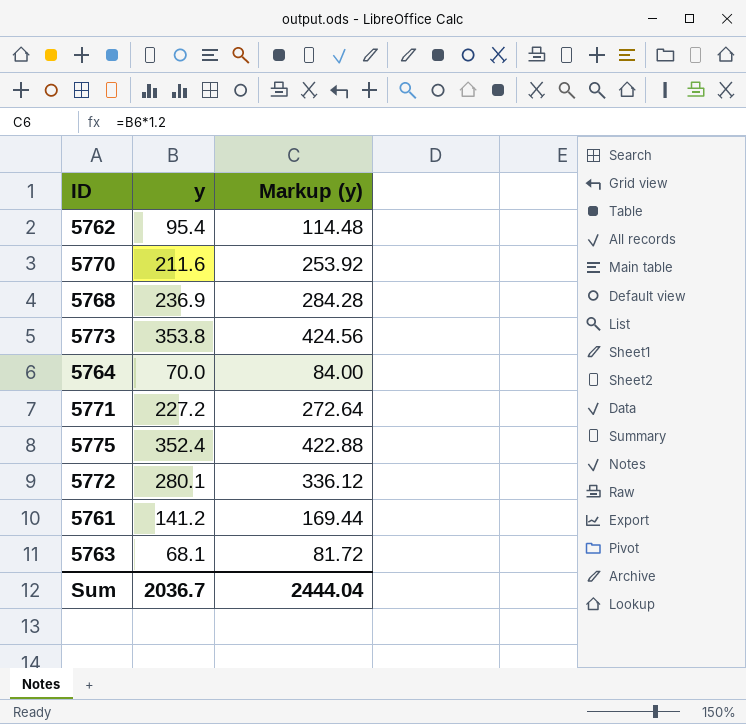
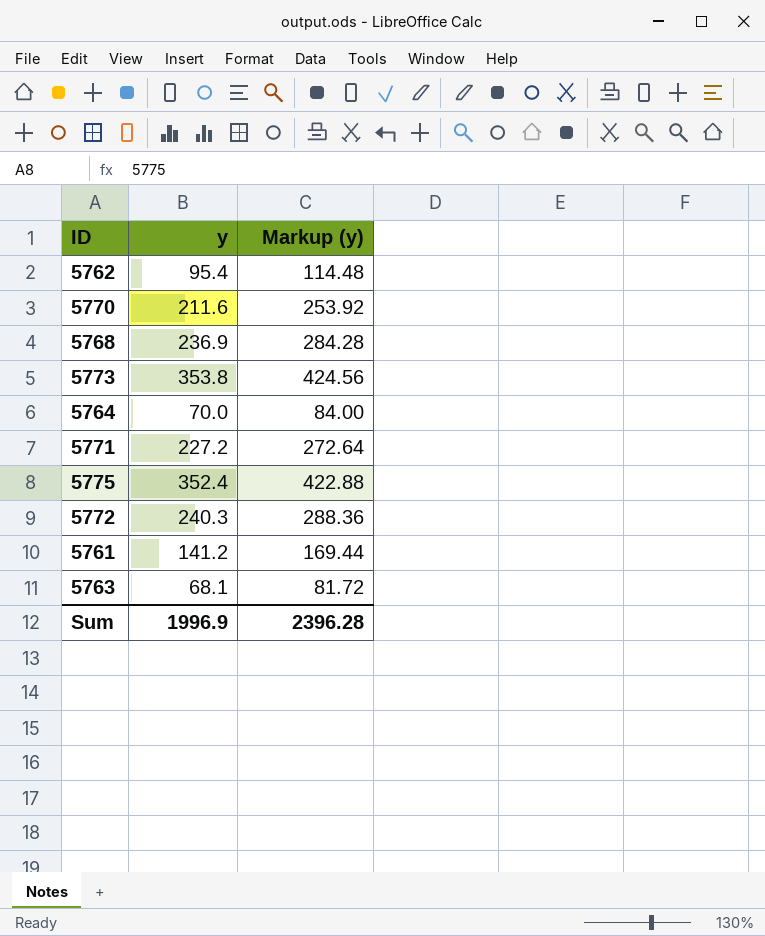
5772 | y: 280.1 -> 240.3
5772 | Markup (y): 336.12 -> 288.36
Sum | y: 2036.7 -> 1996.9
Sum | Markup (y): 2444.04 -> 2396.28

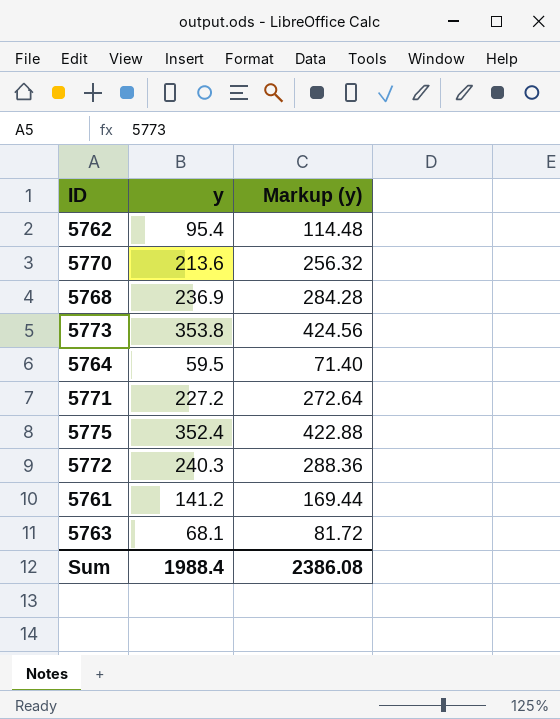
5770 | y: 211.6 -> 213.6
5770 | Markup (y): 253.92 -> 256.32
5764 | y: 70.0 -> 59.5
5764 | Markup (y): 84.00 -> 71.40
Sum | y: 1996.9 -> 1988.4
Sum | Markup (y): 2396.28 -> 2386.08

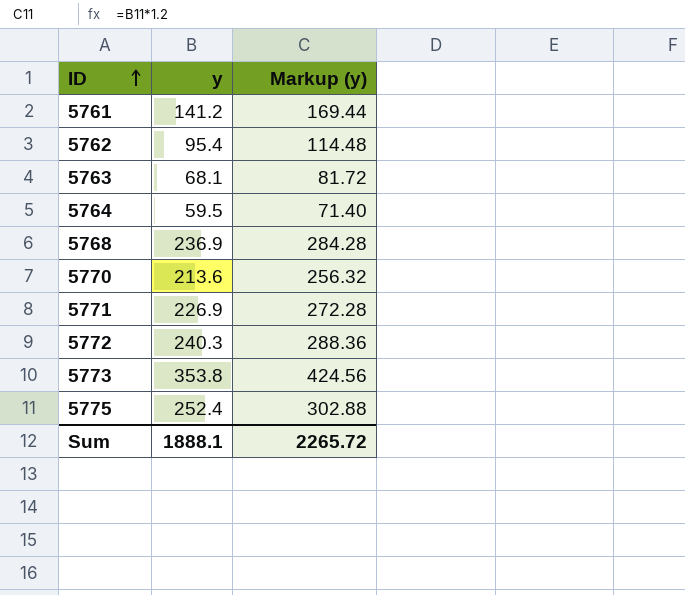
row order: none -> ID ascending
5771 | y: 227.2 -> 226.9
5771 | Markup (y): 272.64 -> 272.28
5775 | y: 352.4 -> 252.4
5775 | Markup (y): 422.88 -> 302.88
Sum | y: 1988.4 -> 1888.1
Sum | Markup (y): 2386.08 -> 2265.72

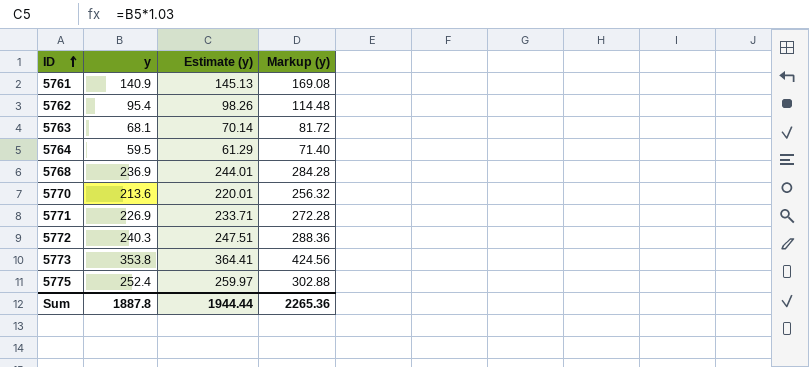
column Estimate (y) | formula: none -> [y] * 1.03
5761 | y: 141.2 -> 140.9
5761 | Markup (y): 169.44 -> 169.08
Sum | y: 1888.1 -> 1887.8
Sum | Markup (y): 2265.72 -> 2265.36

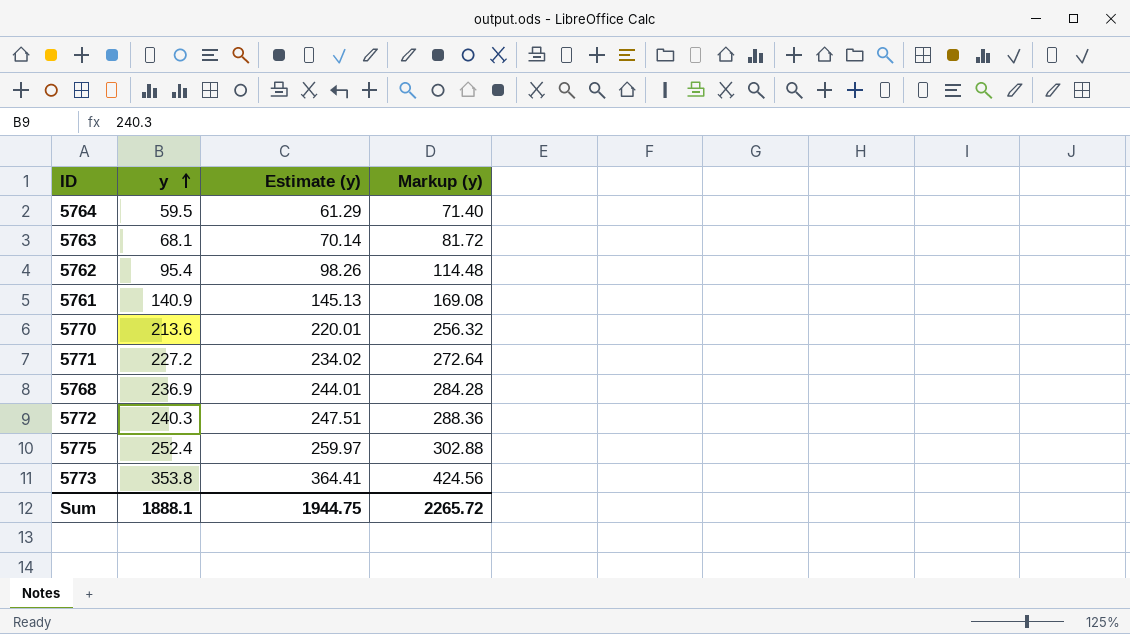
row order: ID ascending -> y ascending
5771 | y: 226.9 -> 227.2
5771 | Estimate (y): 233.71 -> 234.02
5771 | Markup (y): 272.28 -> 272.64
Sum | y: 1887.8 -> 1888.1
Sum | Estimate (y): 1944.44 -> 1944.75
Sum | Markup (y): 2265.36 -> 2265.72

